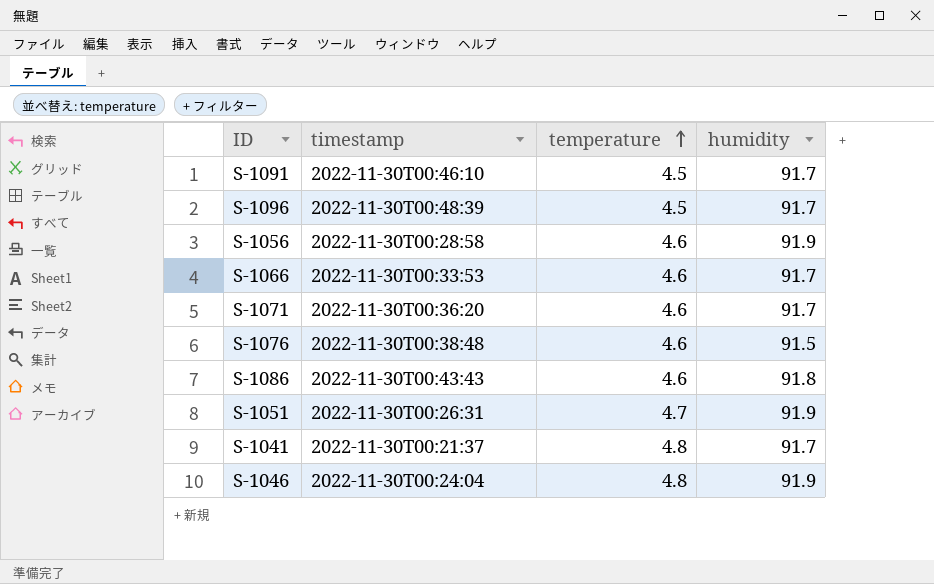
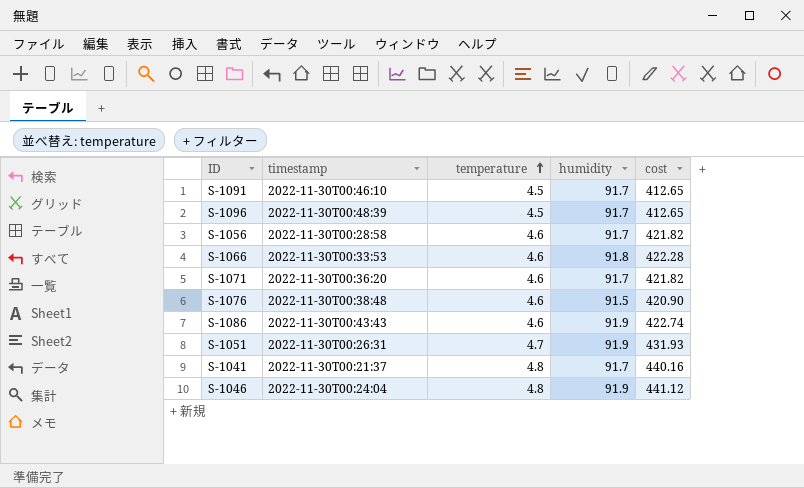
column cost | formula: none -> [temperature] * [humidity]
S-1056 | humidity: 91.9 -> 91.7
S-1066 | humidity: 91.7 -> 91.8
S-1086 | humidity: 91.8 -> 91.9

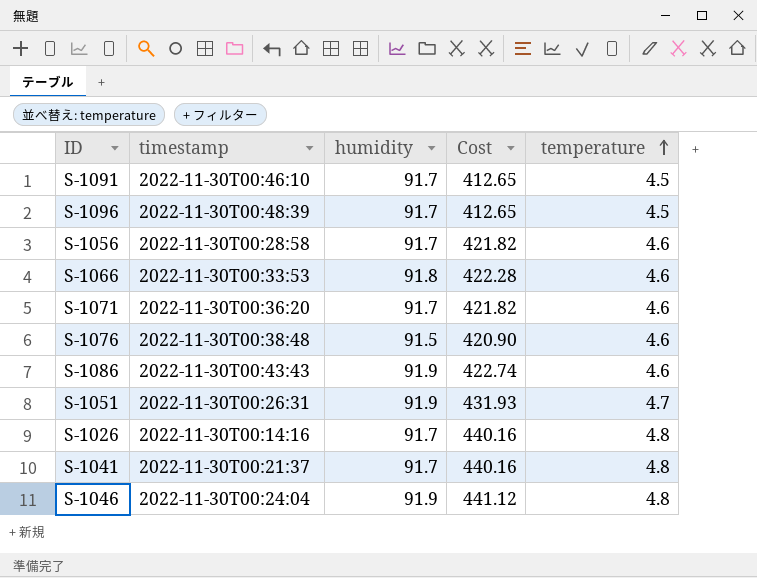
column name: cost -> Cost
column temperature | position: 3 -> 5
row S-1026: none -> 2022-11-30T00:14:16 | 91.7 | 440.16 | 4.8

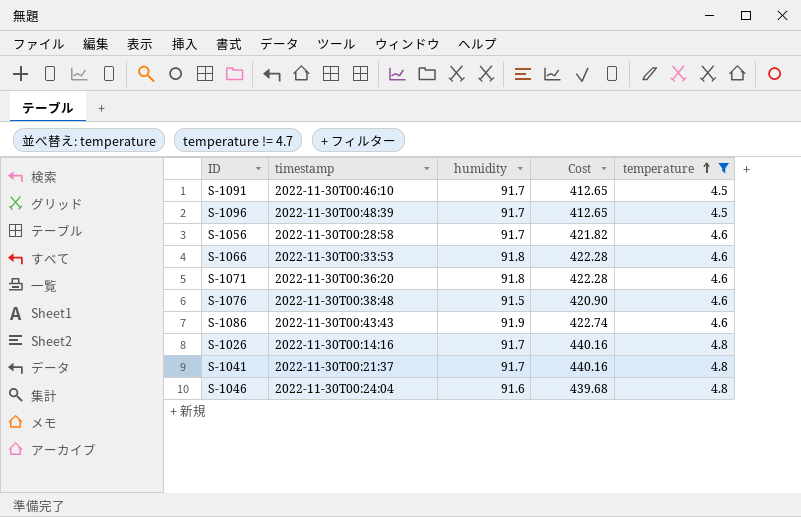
filter: none -> temperature != 4.7
S-1071 | humidity: 91.7 -> 91.8
S-1071 | Cost: 421.82 -> 422.28
S-1046 | humidity: 91.9 -> 91.6
S-1046 | Cost: 441.12 -> 439.68

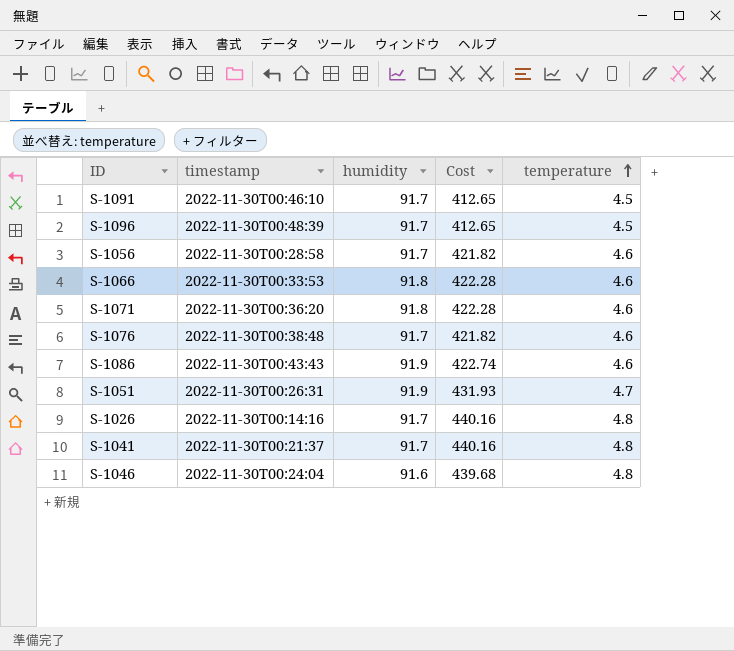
filter: temperature != 4.7 -> none
S-1076 | humidity: 91.5 -> 91.7
S-1076 | Cost: 420.90 -> 421.82

